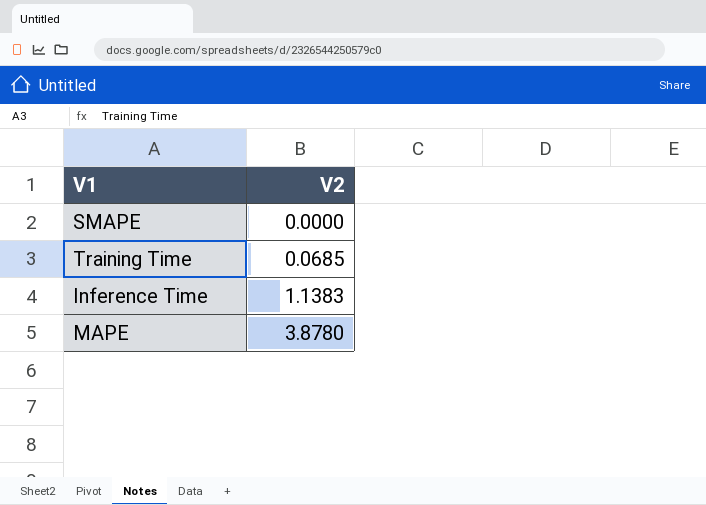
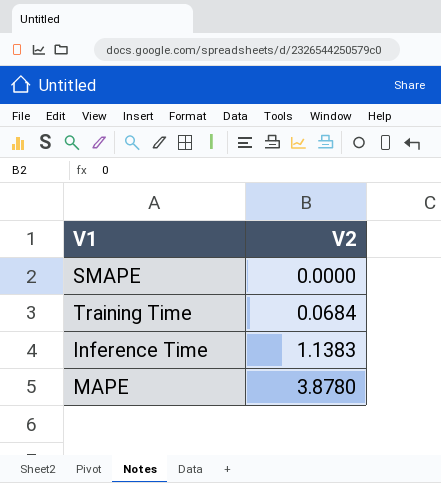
Training Time | V2: 0.0685 -> 0.0684

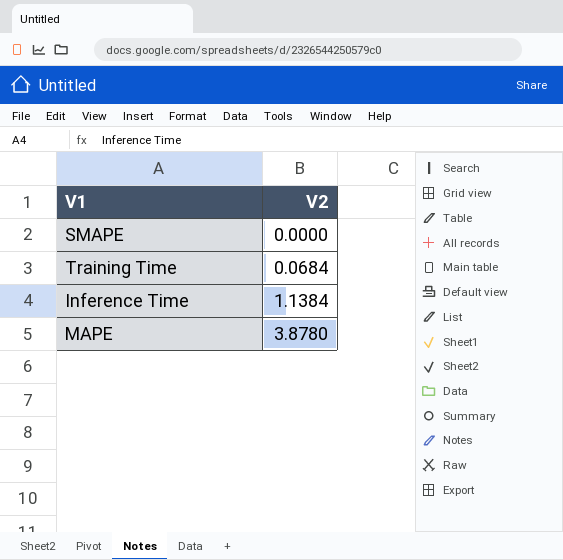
Inference Time | V2: 1.1383 -> 1.1384

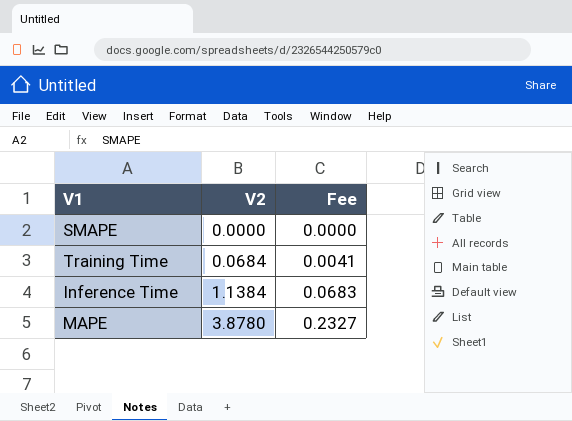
column Fee | formula: none -> [V2] * 0.06

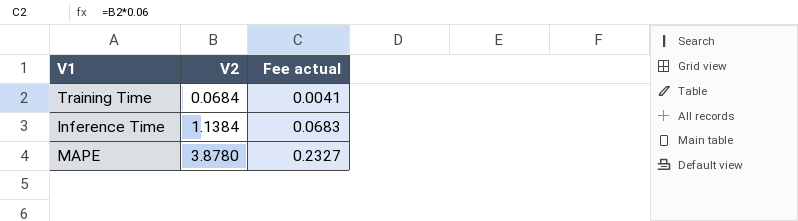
column name: Fee -> Fee actual
row SMAPE: 0.0000 | 0.0000 -> none

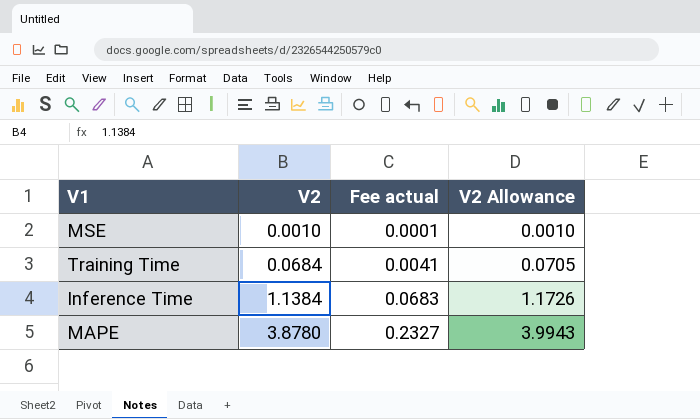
column V2 Allowance | formula: none -> [V2] * 1.03
row MSE: none -> 0.0010 | 0.0001 | 0.0010

